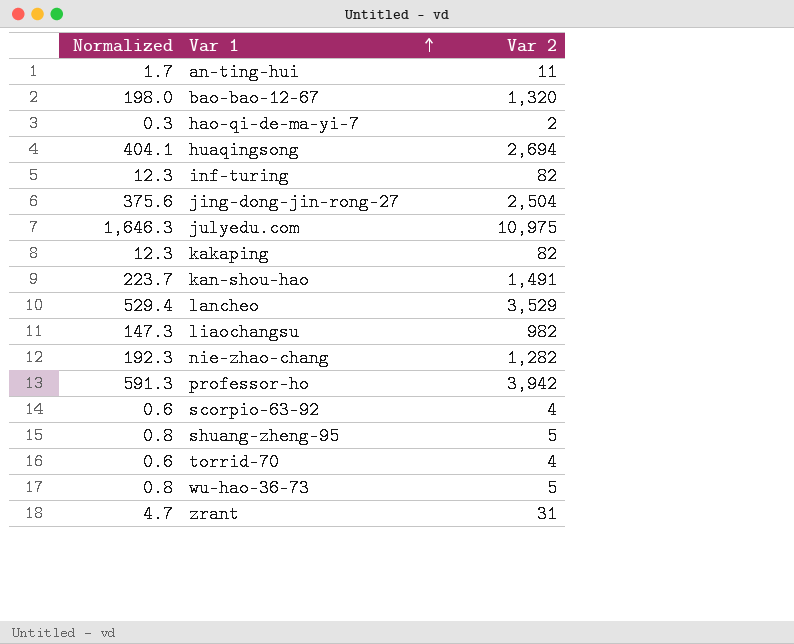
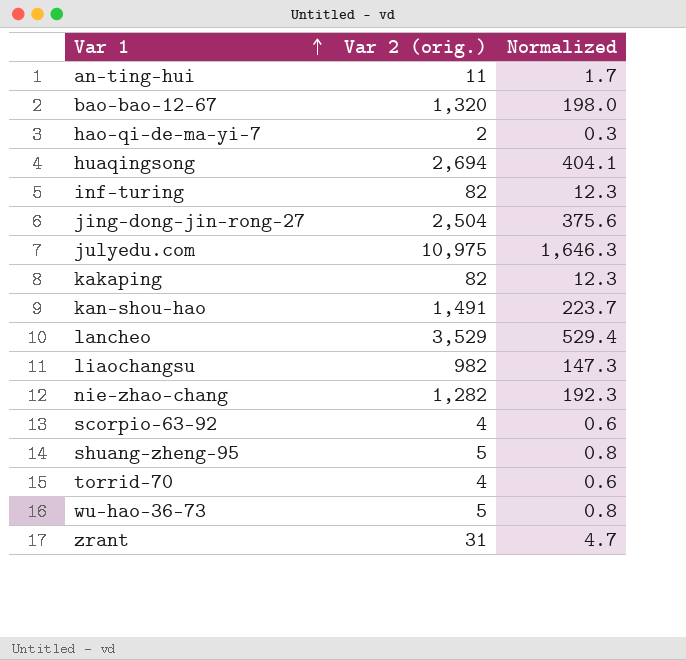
column name: Var 2 -> Var 2 (orig.)
column Normalized | position: 1 -> 3
row professor-ho: 591.3 | 3,942 -> none

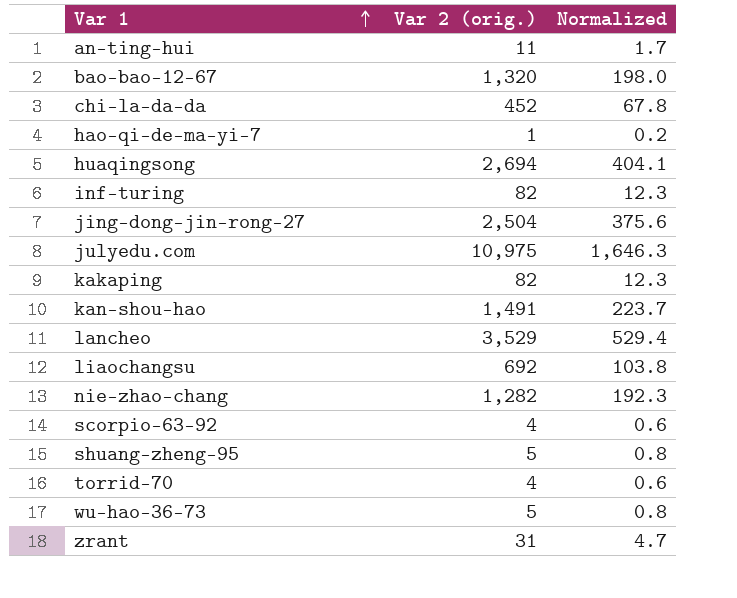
row chi-la-da-da: none -> 452 | 67.8
hao-qi-de-ma-yi-7 | Var 2 (orig.): 2 -> 1
hao-qi-de-ma-yi-7 | Normalized: 0.3 -> 0.2
liaochangsu | Var 2 (orig.): 982 -> 692
liaochangsu | Normalized: 147.3 -> 103.8

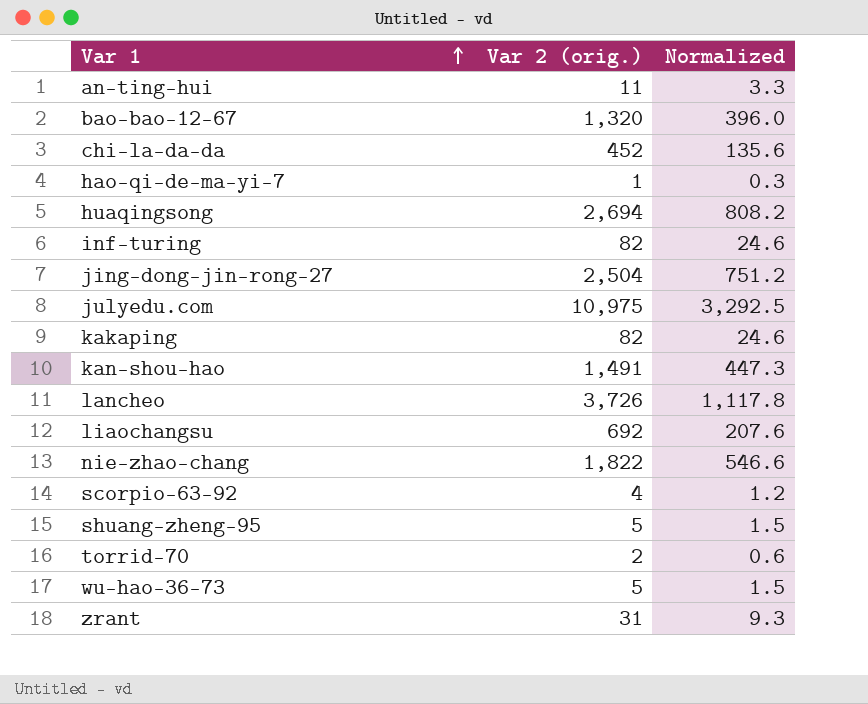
column Normalized | formula: [Var 2 (orig.)] * 0.15 -> [Var 2 (orig.)] * 0.3
lancheo | Var 2 (orig.): 3,529 -> 3,726
nie-zhao-chang | Var 2 (orig.): 1,282 -> 1,822
torrid-70 | Var 2 (orig.): 4 -> 2

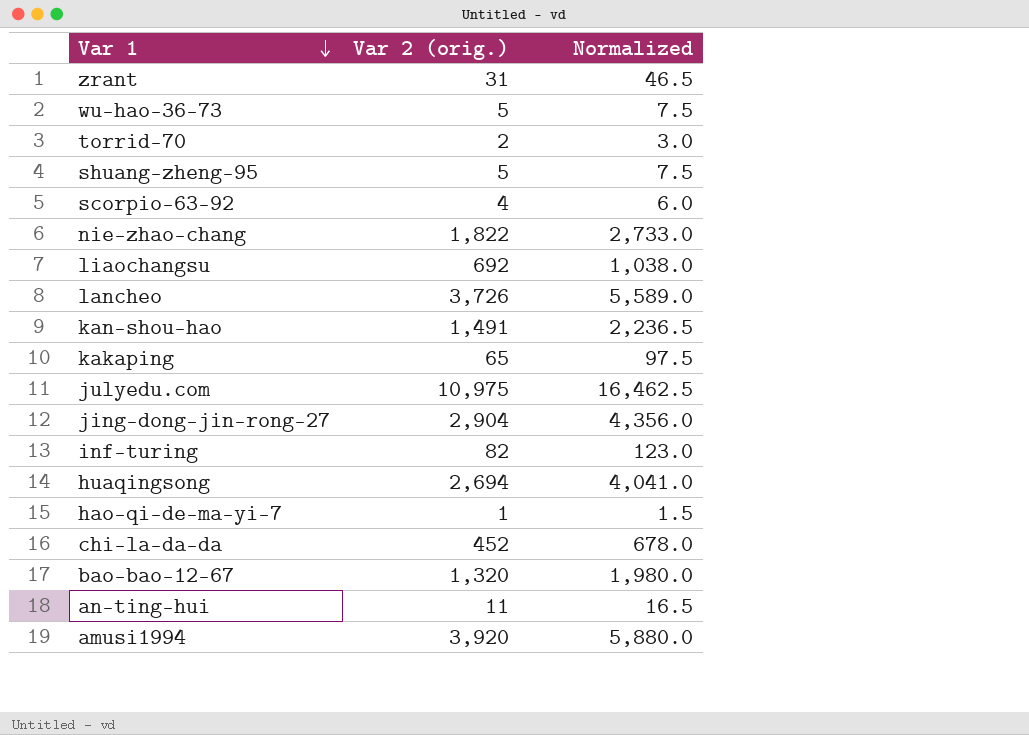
row order: Var 1 ascending -> Var 1 descending
column Normalized | formula: [Var 2 (orig.)] * 0.3 -> [Var 2 (orig.)] * 1.5
kakaping | Var 2 (orig.): 82 -> 65
jing-dong-jin-rong-27 | Var 2 (orig.): 2,504 -> 2,904
row amusi1994: none -> 3,920 | 5,880.0

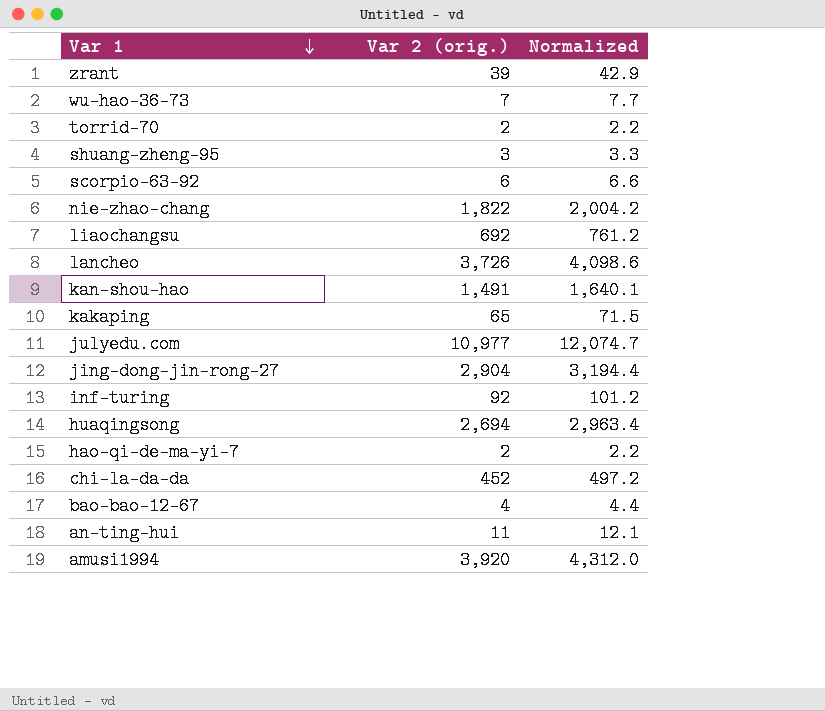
column Normalized | formula: [Var 2 (orig.)] * 1.5 -> [Var 2 (orig.)] * 1.1
zrant | Var 2 (orig.): 31 -> 39
wu-hao-36-73 | Var 2 (orig.): 5 -> 7
shuang-zheng-95 | Var 2 (orig.): 5 -> 3
scorpio-63-92 | Var 2 (orig.): 4 -> 6
julyedu.com | Var 2 (orig.): 10,975 -> 10,977
inf-turing | Var 2 (orig.): 82 -> 92
hao-qi-de-ma-yi-7 | Var 2 (orig.): 1 -> 2
bao-bao-12-67 | Var 2 (orig.): 1,320 -> 4

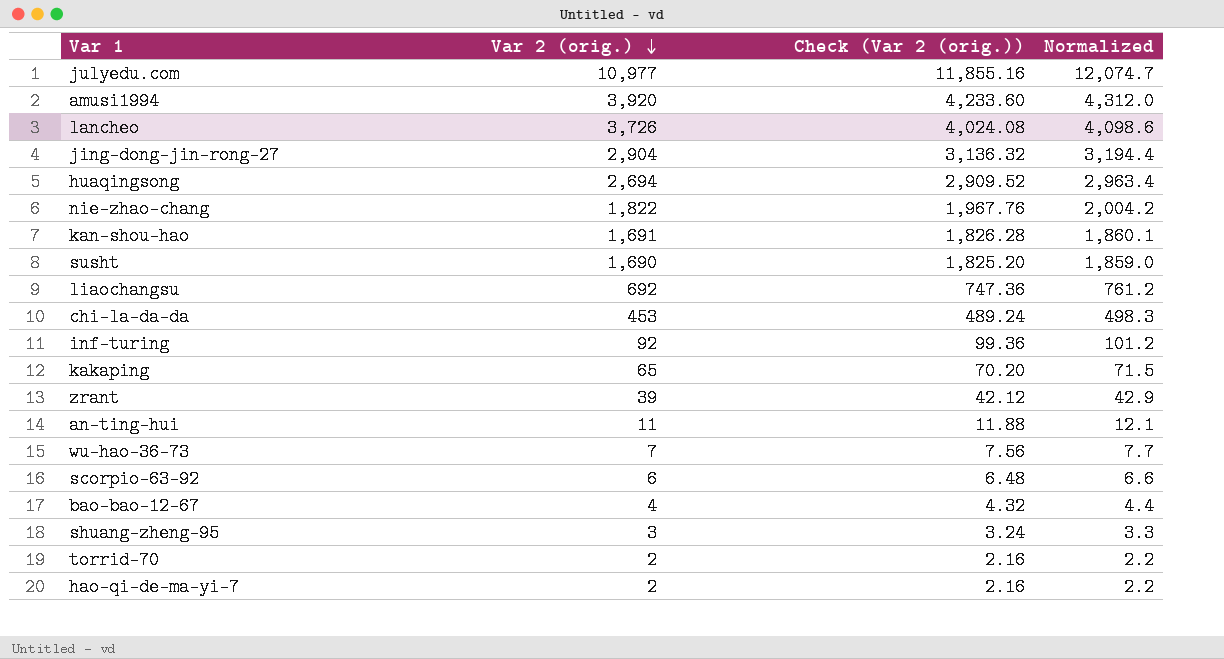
row order: Var 1 descending -> Var 2 (orig.) descending
column Check (Var 2 (orig.)) | formula: none -> [Var 2 (orig.)] * 1.08
kan-shou-hao | Var 2 (orig.): 1,491 -> 1,691
kan-shou-hao | Normalized: 1,640.1 -> 1,860.1
row susht: none -> 1,690 | 1,825.20 | 1,859.0
chi-la-da-da | Var 2 (orig.): 452 -> 453
chi-la-da-da | Normalized: 497.2 -> 498.3

